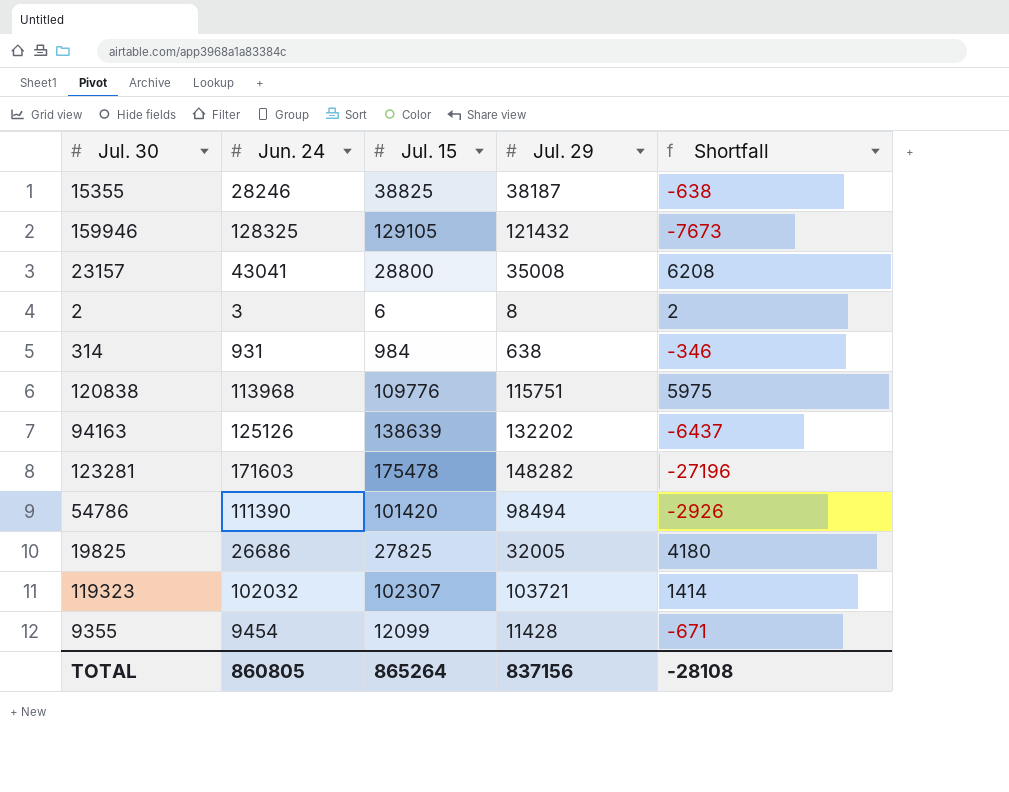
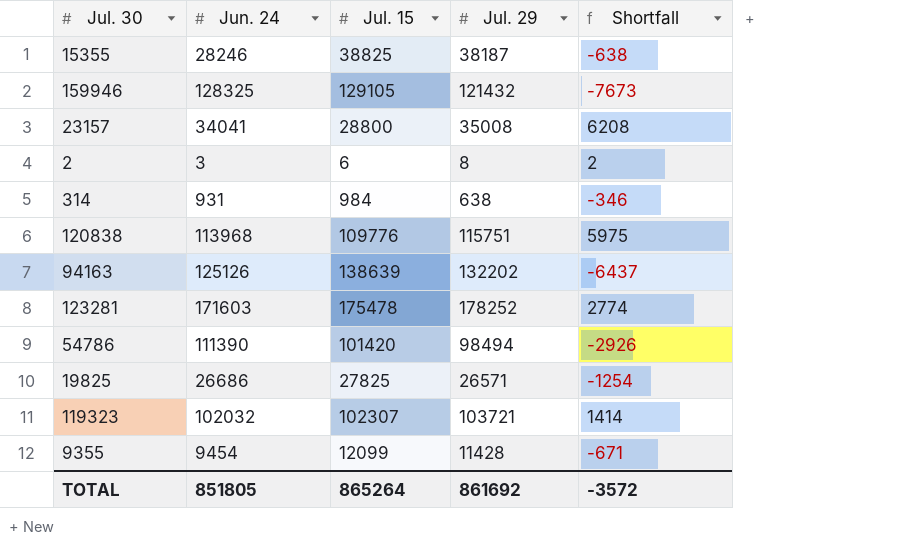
23157 | Jun. 24: 43041 -> 34041
123281 | Jul. 29: 148282 -> 178252
123281 | Shortfall: -27196 -> 2774
19825 | Jul. 29: 32005 -> 26571
19825 | Shortfall: 4180 -> -1254
TOTAL | Jun. 24: 860805 -> 851805
TOTAL | Jul. 29: 837156 -> 861692
TOTAL | Shortfall: -28108 -> -3572

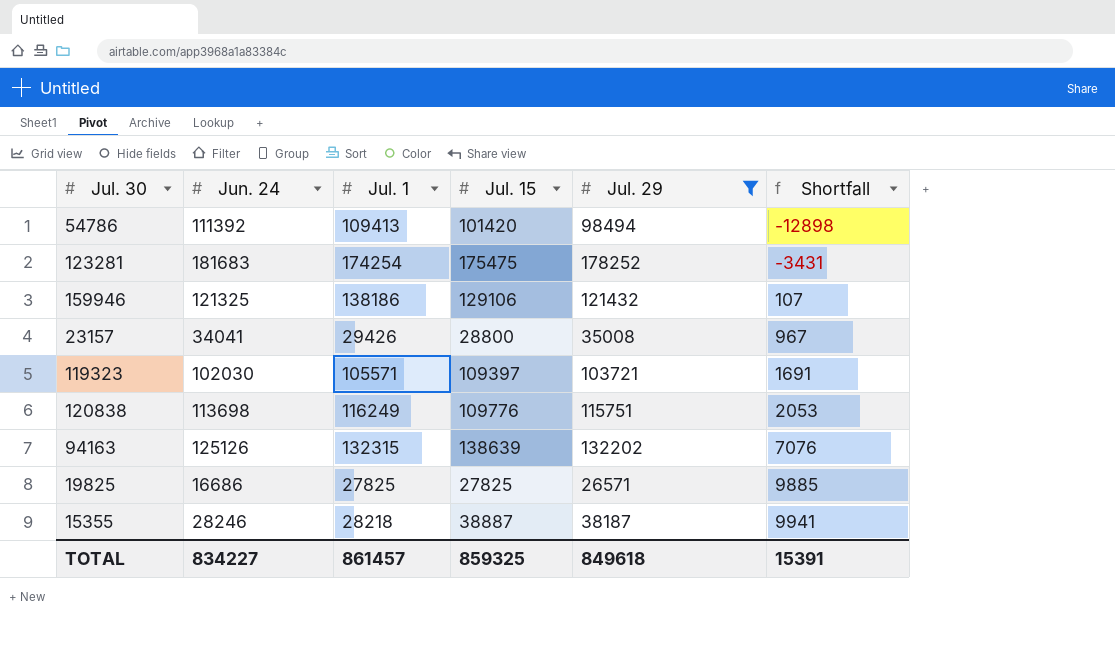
filter: none -> Jul. 29 >= 26571
row order: none -> Shortfall ascending
column Jul. 1 | position: none -> 3
column Shortfall | formula: [Jul. 29] - [Jul. 15] -> [Jul. 29] - [Jun. 24]
54786 | Jun. 24: 111390 -> 111392
123281 | Jun. 24: 171603 -> 181683
123281 | Jul. 15: 175478 -> 175475
159946 | Jun. 24: 128325 -> 121325
159946 | Jul. 15: 129105 -> 129106
119323 | Jun. 24: 102032 -> 102030
119323 | Jul. 15: 102307 -> 109397
120838 | Jun. 24: 113968 -> 113698
19825 | Jun. 24: 26686 -> 16686
15355 | Jul. 15: 38825 -> 38887
TOTAL | Jun. 24: 851805 -> 834227
TOTAL | Jul. 15: 865264 -> 859325
TOTAL | Jul. 29: 861692 -> 849618
TOTAL | Shortfall: -3572 -> 15391

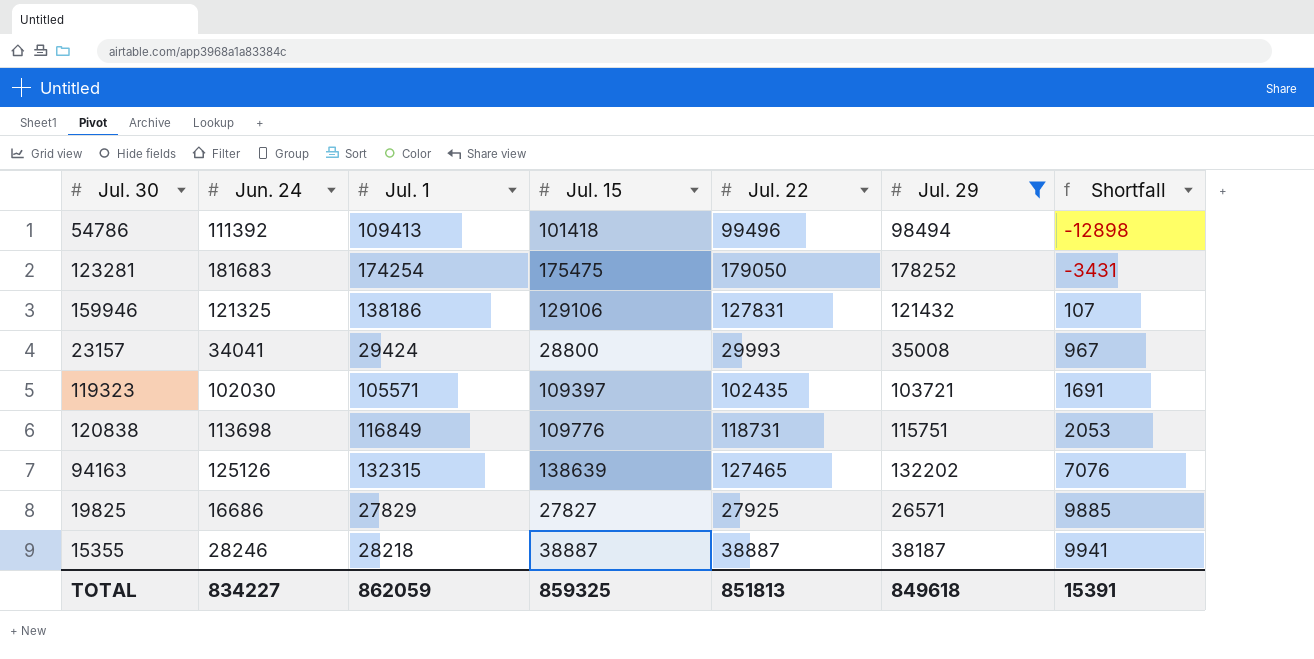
column Jul. 22 | position: none -> 5
54786 | Jul. 15: 101420 -> 101418
23157 | Jul. 1: 29426 -> 29424
120838 | Jul. 1: 116249 -> 116849
19825 | Jul. 1: 27825 -> 27829
19825 | Jul. 15: 27825 -> 27827
TOTAL | Jul. 1: 861457 -> 862059

